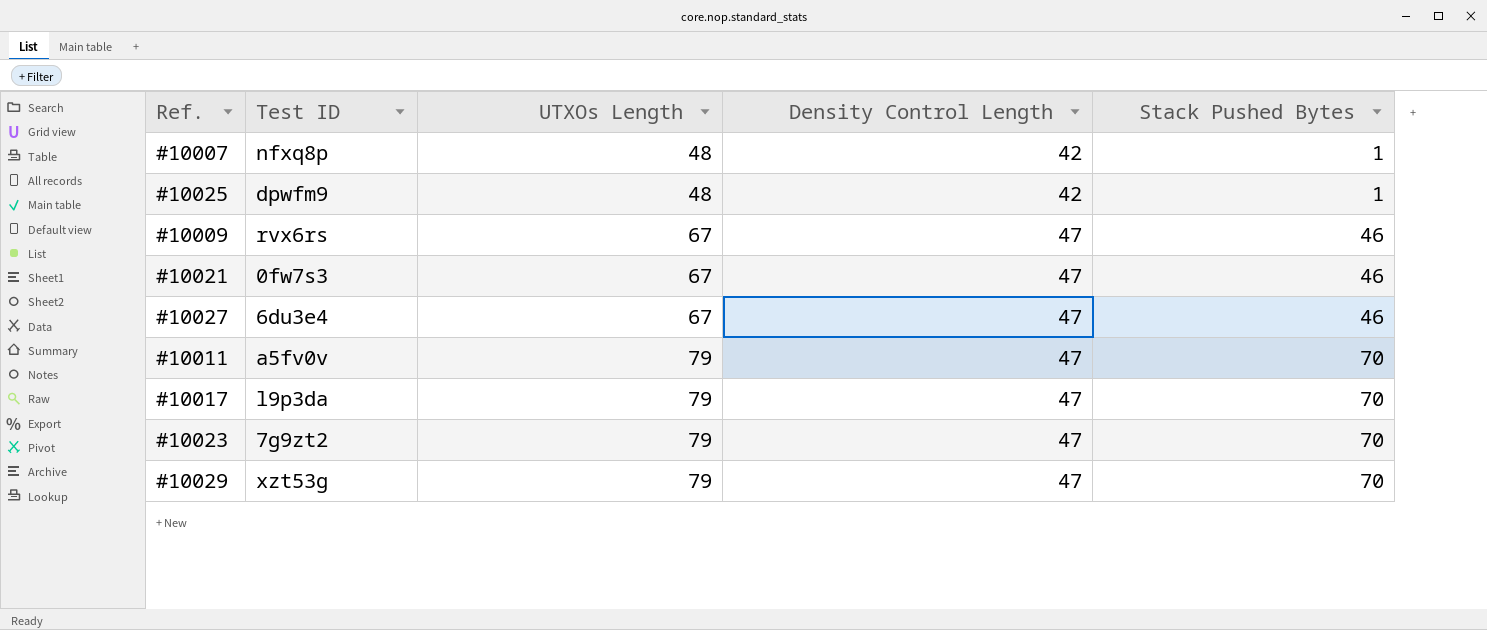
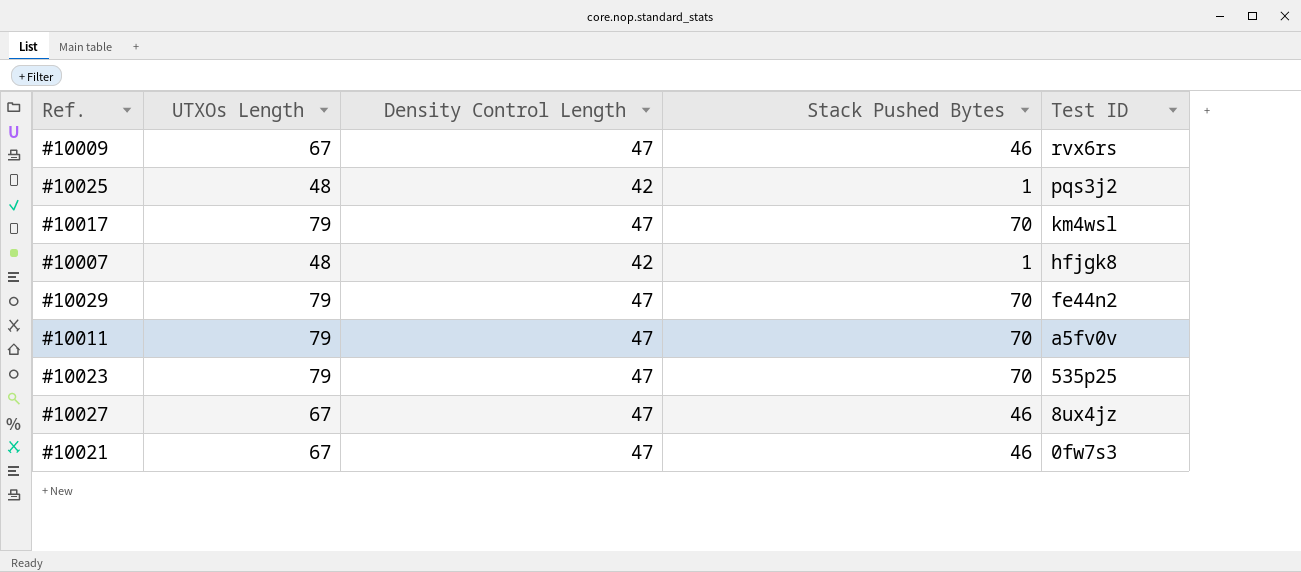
row order: UTXOs Length ascending -> Test ID descending
column Test ID | position: 2 -> 5
#10025 | Test ID: dpwfm9 -> pqs3j2
#10017 | Test ID: l9p3da -> km4wsl
#10007 | Test ID: nfxq8p -> hfjgk8
#10029 | Test ID: xzt53g -> fe44n2
#10023 | Test ID: 7g9zt2 -> 535p25
#10027 | Test ID: 6du3e4 -> 8ux4jz

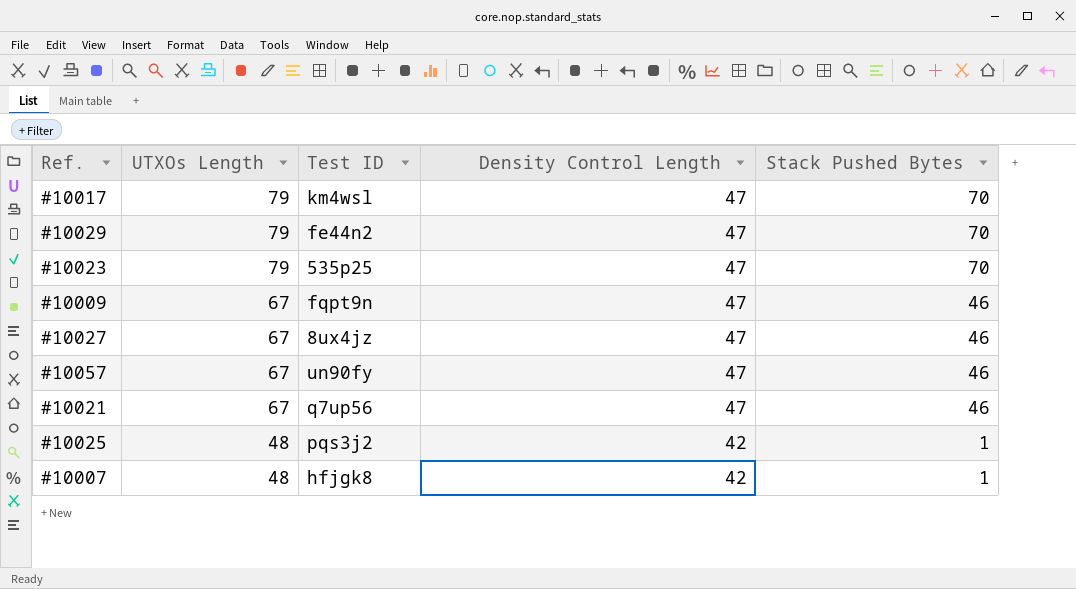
row order: Test ID descending -> UTXOs Length descending
column Test ID | position: 5 -> 3
row #10011: 79 | 47 | 70 | a5fv0v -> none
#10009 | Test ID: rvx6rs -> fqpt9n
row #10057: none -> 67 | un90fy | 47 | 46
#10021 | Test ID: 0fw7s3 -> q7up56

